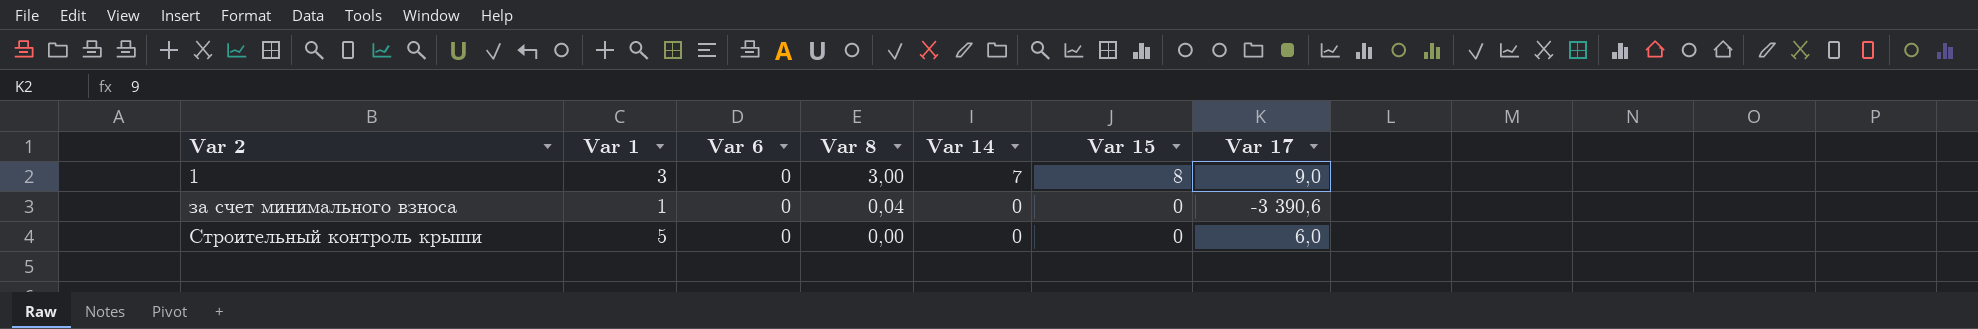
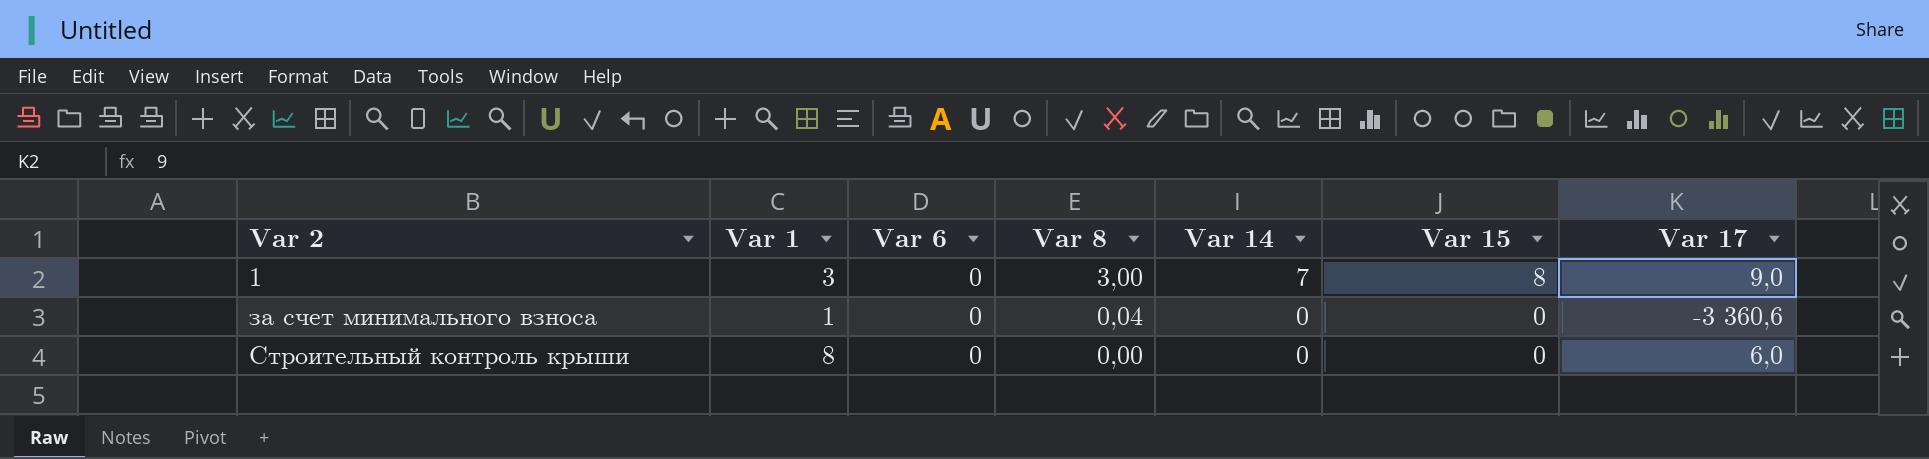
за счет минимального взноса | Var 17: -3 390,6 -> -3 360,6
Строительный контроль крыши | Var 1: 5 -> 8

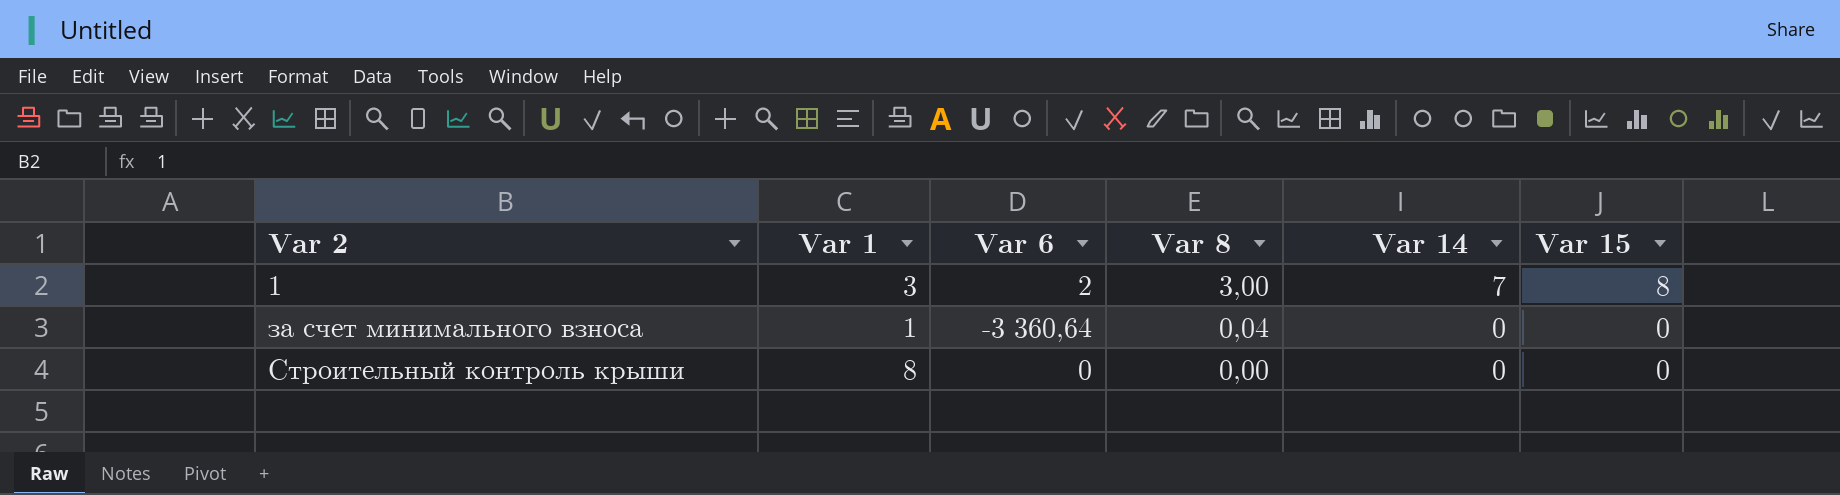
column Var 17 | position: 7 -> none
1 | Var 6: 0 -> 2
за счет минимального взноса | Var 6: 0 -> -3 360,64

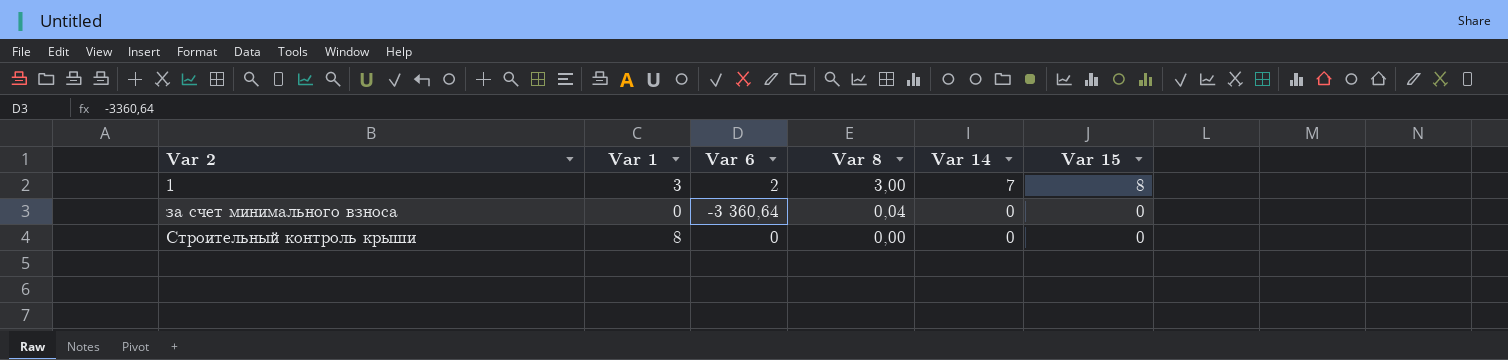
за счет минимального взноса | Var 1: 1 -> 0

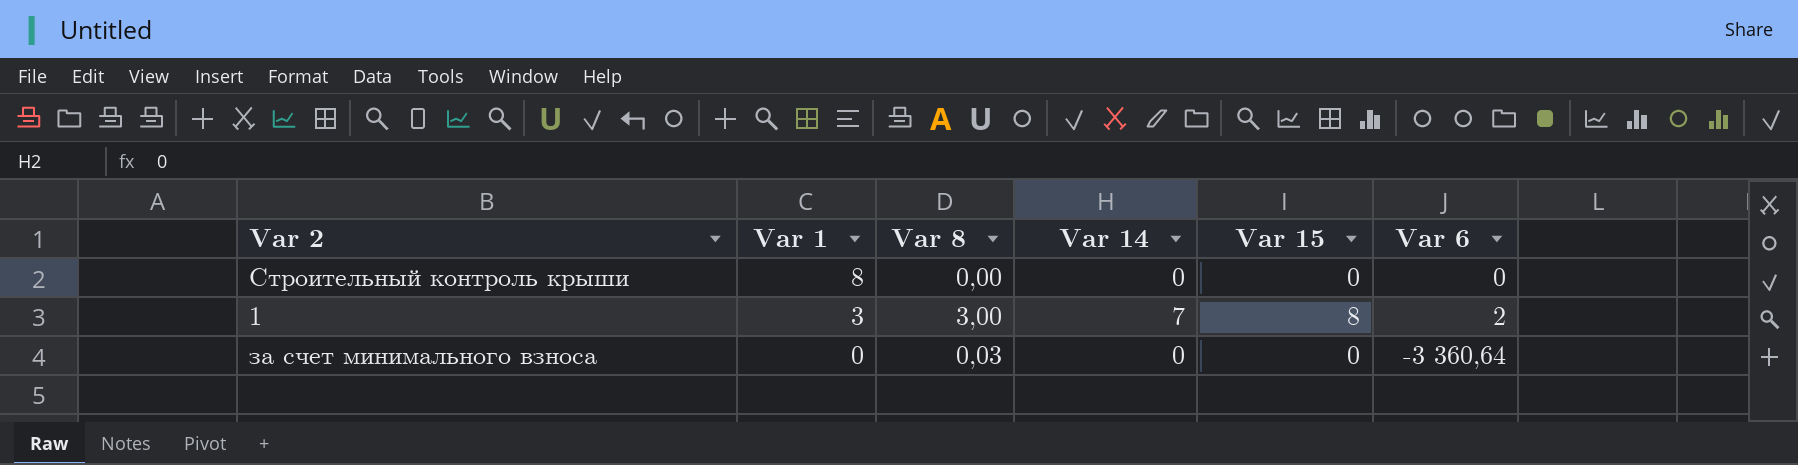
row order: Var 2 ascending -> Var 1 descending
column Var 6 | position: 3 -> 6
за счет минимального взноса | Var 8: 0,04 -> 0,03

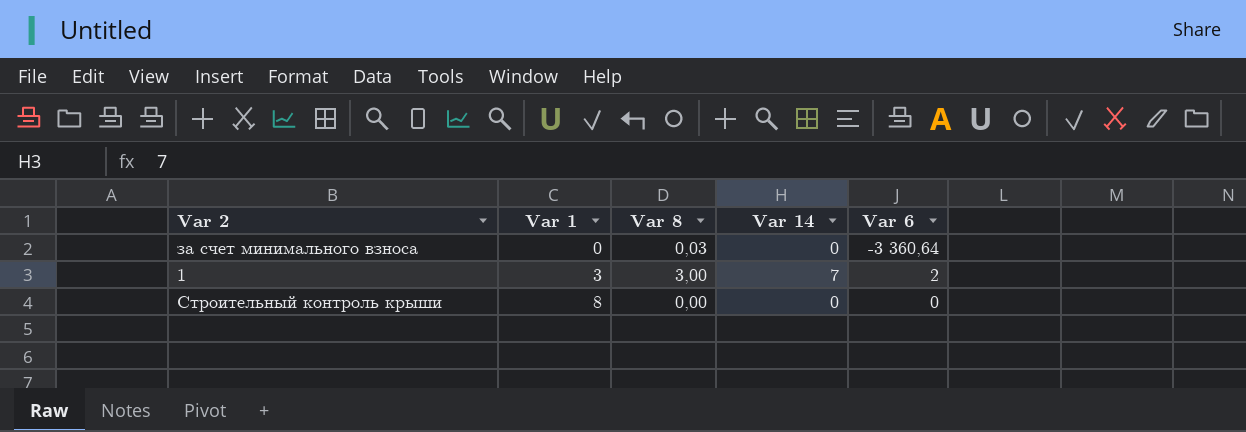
row order: Var 1 descending -> Var 1 ascending
column Var 15 | position: 5 -> none

